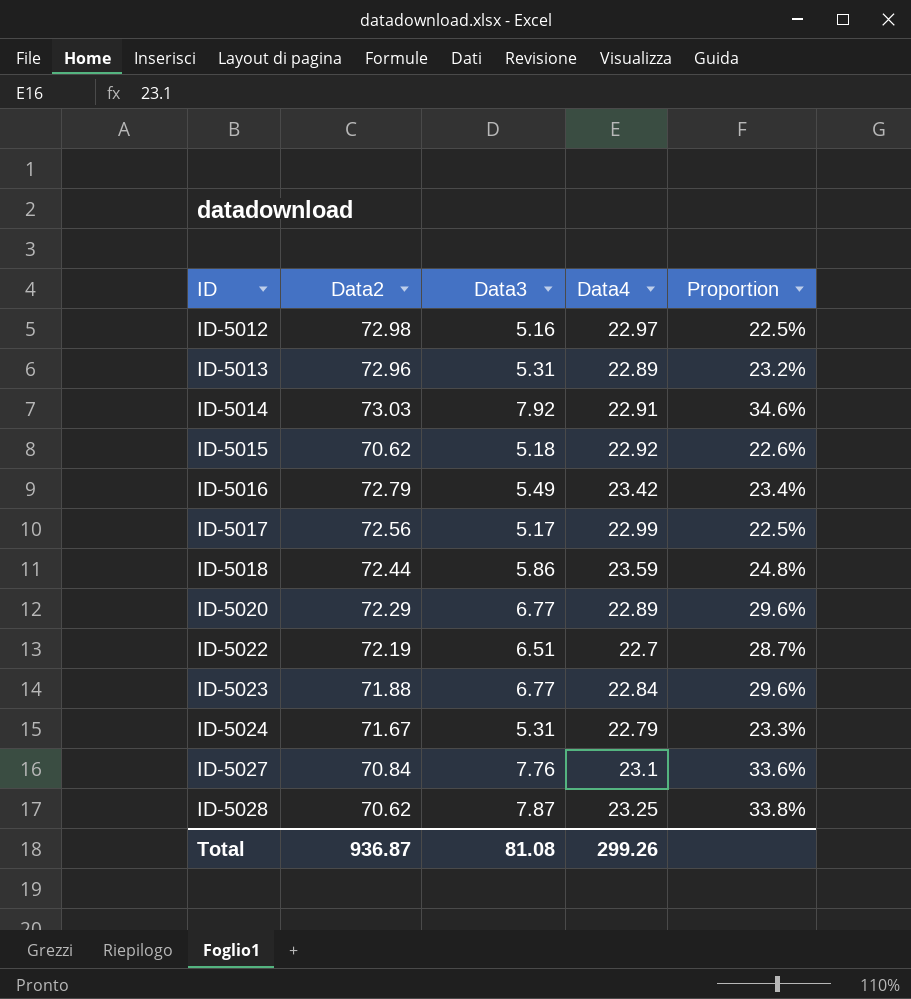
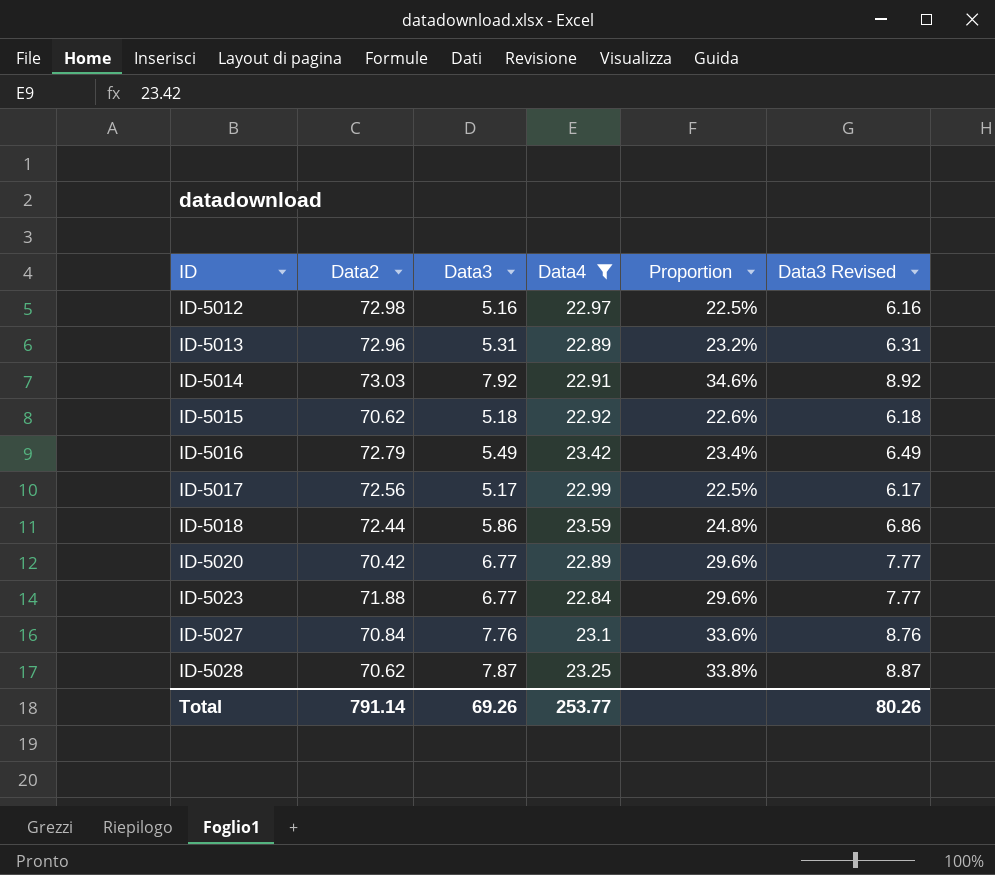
filter: none -> Data4 >= 22.84
column Data3 Revised | formula: none -> [Data3] + 1
ID-5020 | Data2: 72.29 -> 70.42
Total | Data2: 936.87 -> 791.14
Total | Data3: 81.08 -> 69.26
Total | Data4: 299.26 -> 253.77

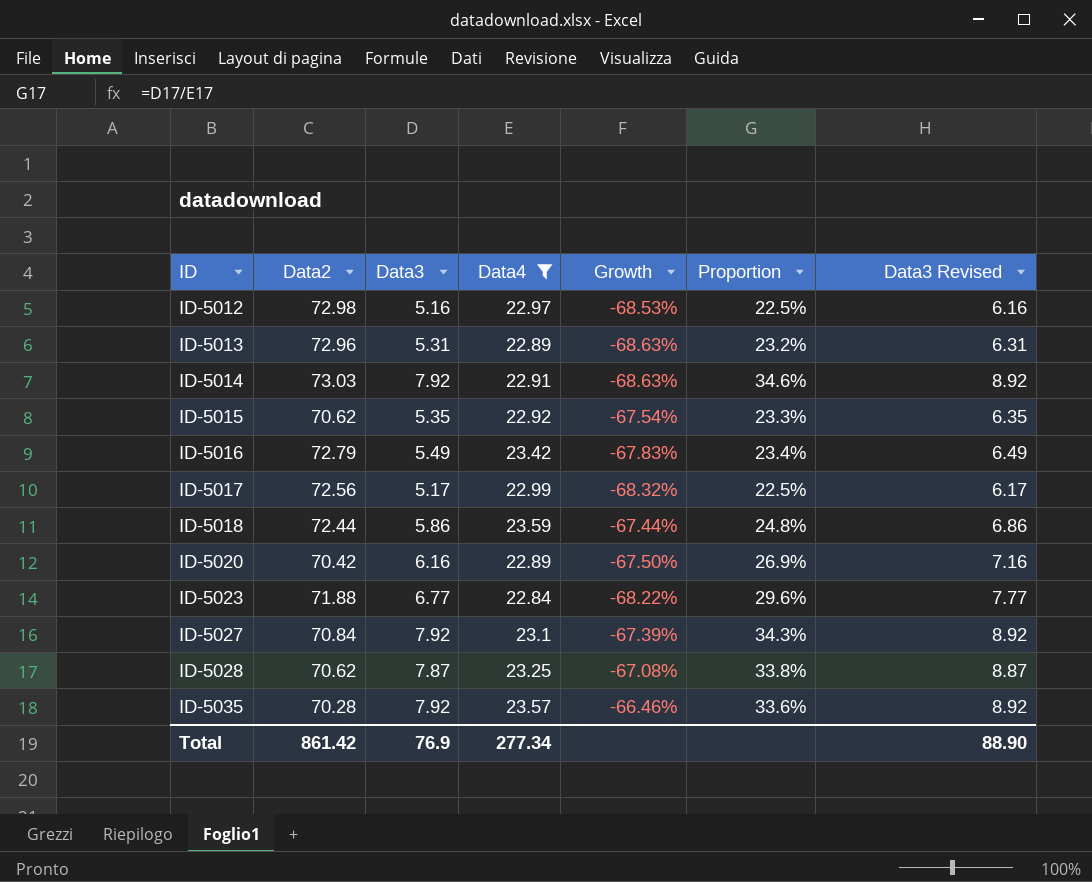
column Growth | formula: none -> ([Data4] - [Data2]) / [Data2]
ID-5015 | Data3: 5.18 -> 5.35
ID-5015 | Proportion: 22.6% -> 23.3%
ID-5015 | Data3 Revised: 6.18 -> 6.35
ID-5020 | Data3: 6.77 -> 6.16
ID-5020 | Proportion: 29.6% -> 26.9%
ID-5020 | Data3 Revised: 7.77 -> 7.16
ID-5027 | Data3: 7.76 -> 7.92
ID-5027 | Proportion: 33.6% -> 34.3%
ID-5027 | Data3 Revised: 8.76 -> 8.92
row ID-5035: none -> 70.28 | 7.92 | 23.57 | -66.46% | 33.6% | 8.92
Total | Data2: 791.14 -> 861.42
Total | Data3: 69.26 -> 76.9
Total | Data4: 253.77 -> 277.34
Total | Data3 Revised: 80.26 -> 88.90

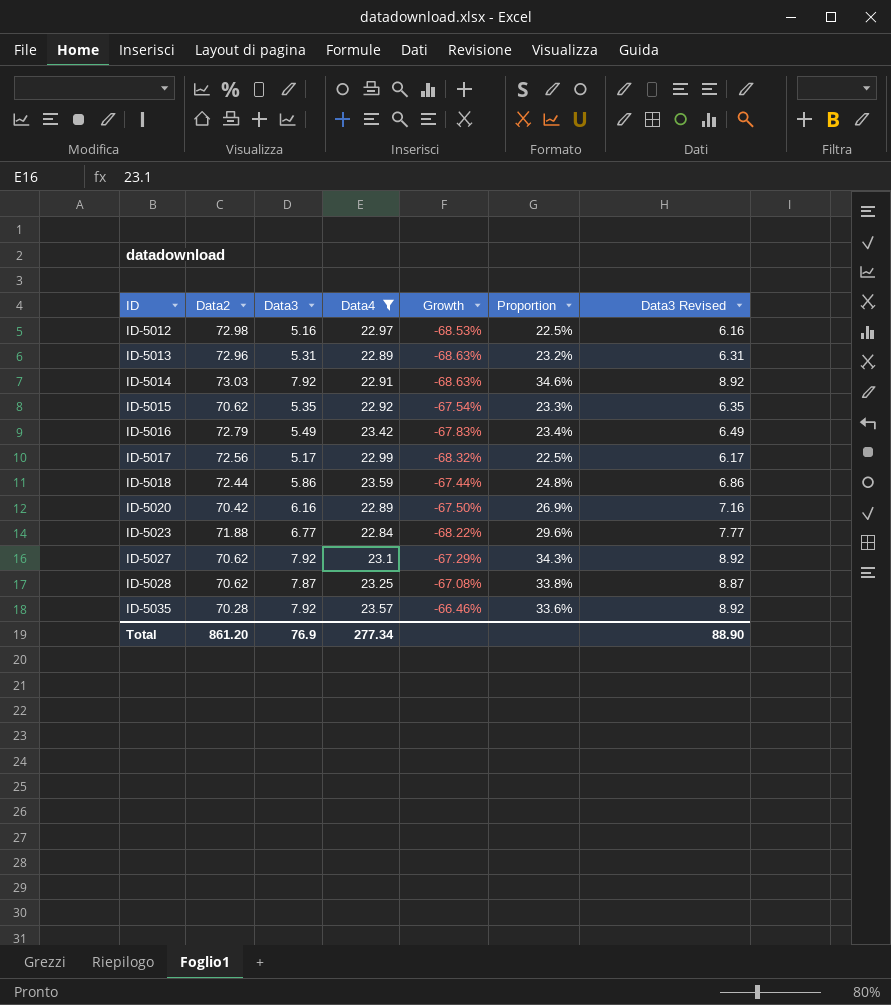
ID-5027 | Data2: 70.84 -> 70.62
ID-5027 | Growth: -67.39% -> -67.29%
Total | Data2: 861.42 -> 861.20

